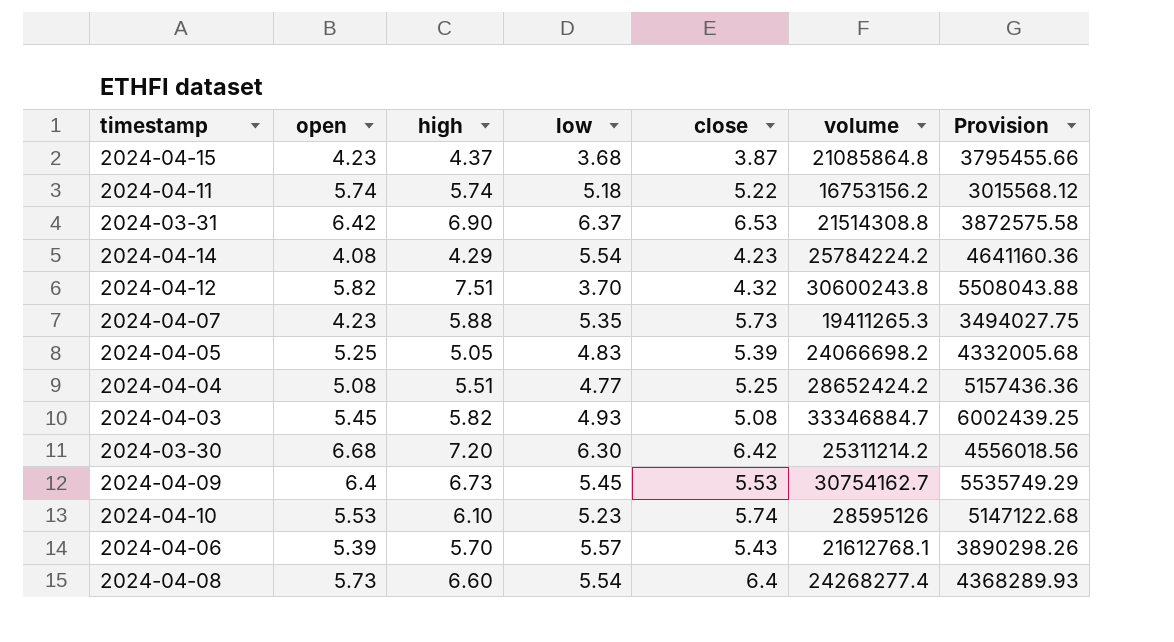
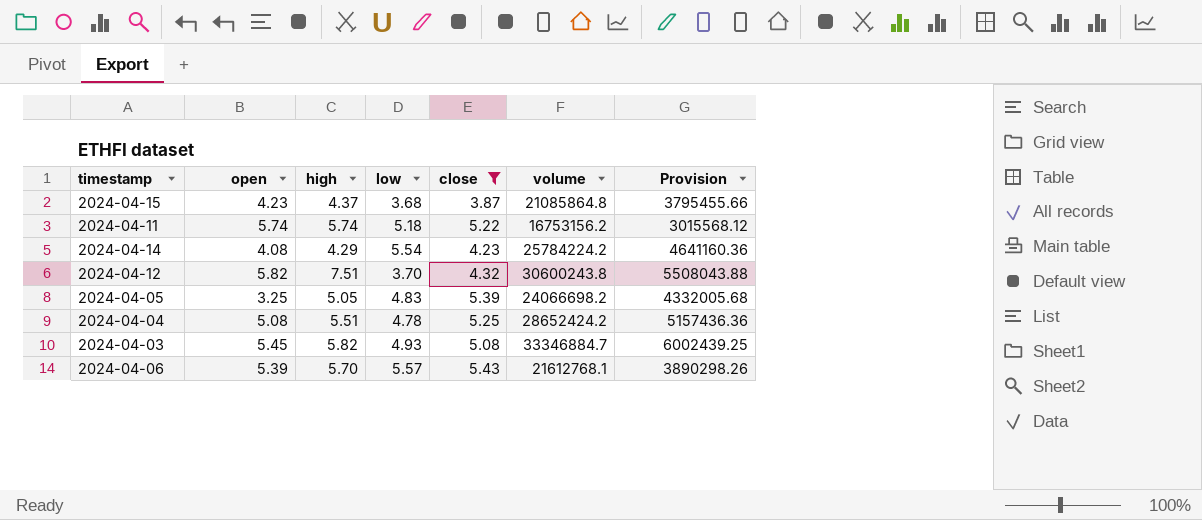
filter: none -> close <= 5.43
2024-04-05 | open: 5.25 -> 3.25
2024-04-04 | low: 4.77 -> 4.78

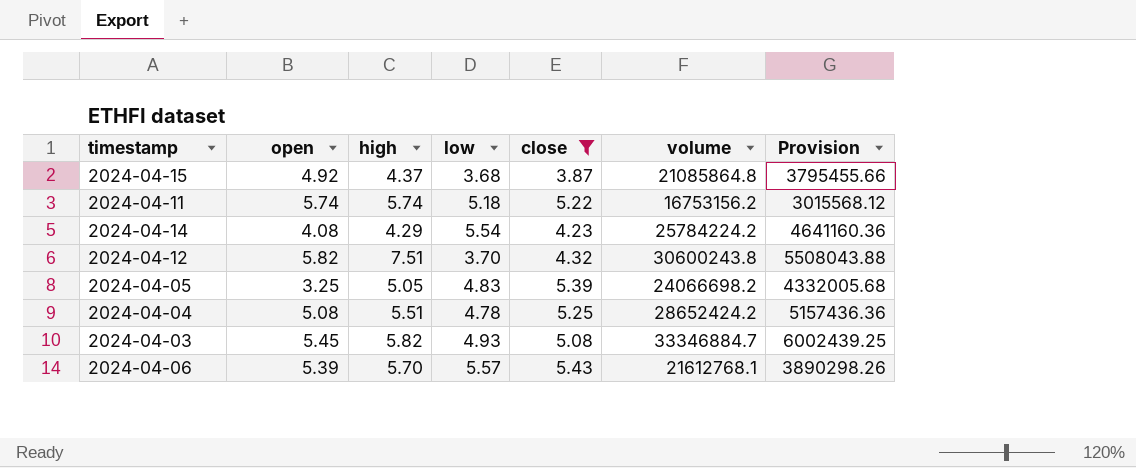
2024-04-15 | open: 4.23 -> 4.92

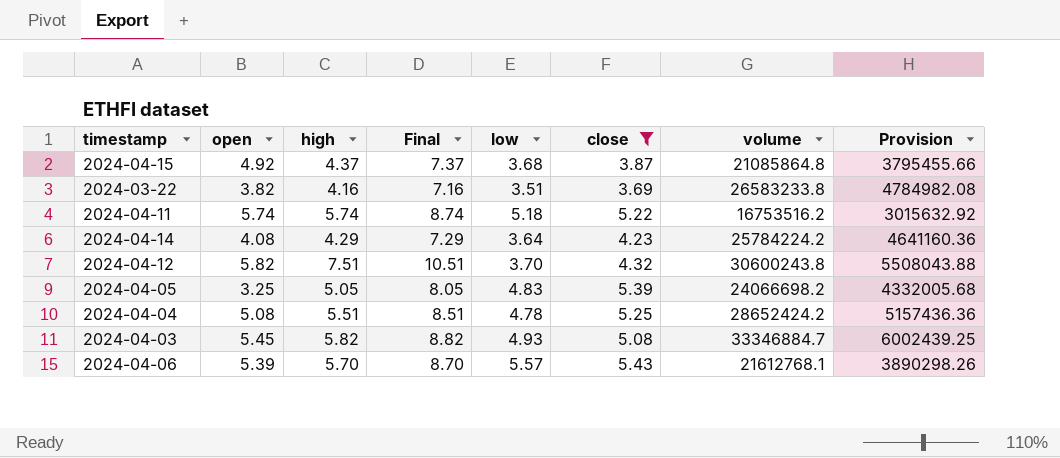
column Final | formula: none -> [high] + 3
row 2024-03-22: none -> 3.82 | 4.16 | 7.16 | 3.51 | 3.69 | 26583233.8 | 4784982.08
2024-04-11 | volume: 16753156.2 -> 16753516.2
2024-04-11 | Provision: 3015568.12 -> 3015632.92
2024-04-14 | low: 5.54 -> 3.64

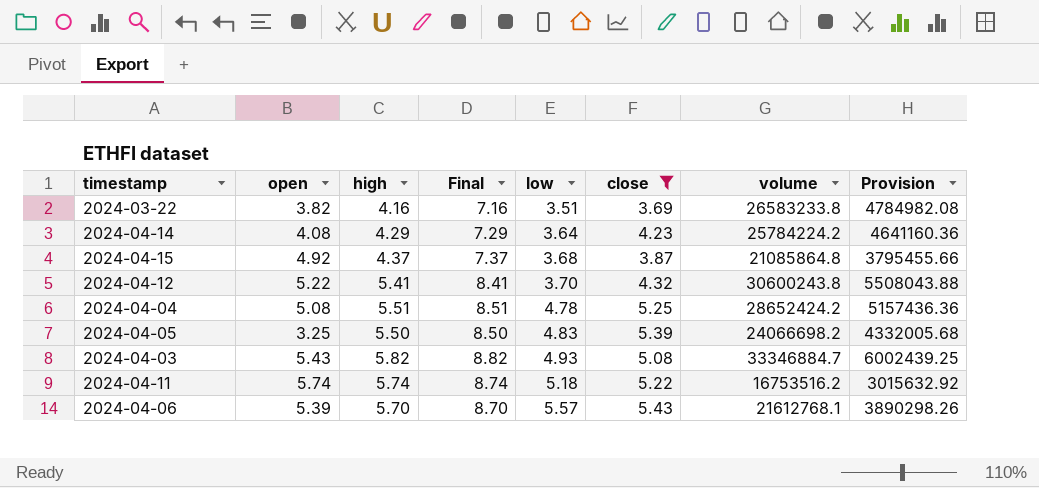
row order: none -> low ascending
2024-04-12 | open: 5.82 -> 5.22
2024-04-12 | high: 7.51 -> 5.41
2024-04-12 | Final: 10.51 -> 8.41
2024-04-05 | high: 5.05 -> 5.50
2024-04-05 | Final: 8.05 -> 8.50
2024-04-03 | open: 5.45 -> 5.43

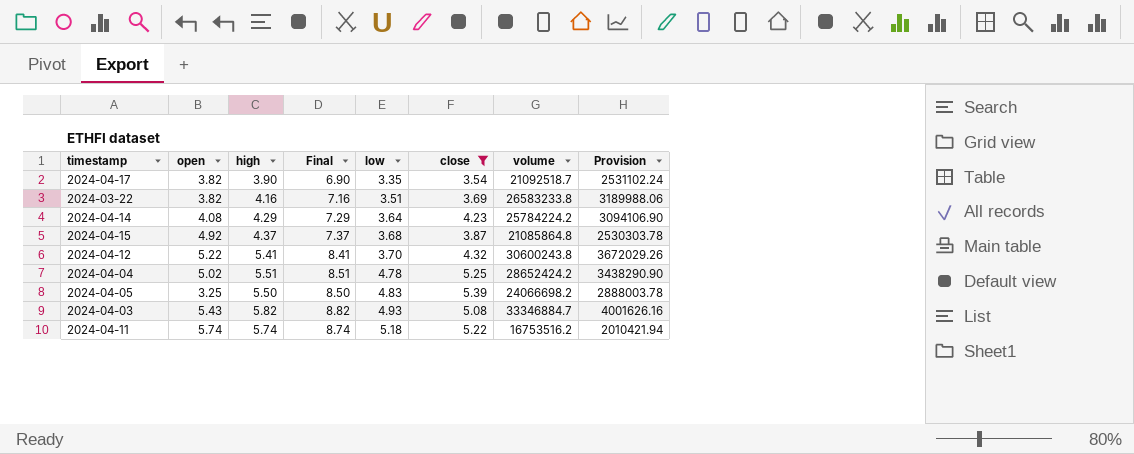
column Provision | formula: [volume] * 0.18 -> [volume] * 0.12
row 2024-04-06: 5.39 | 5.70 | 8.70 | 5.57 | 5.43 | 21612768.1 | 3890298.26 -> none
row 2024-04-17: none -> 3.82 | 3.90 | 6.90 | 3.35 | 3.54 | 21092518.7 | 2531102.24
2024-04-04 | open: 5.08 -> 5.02

